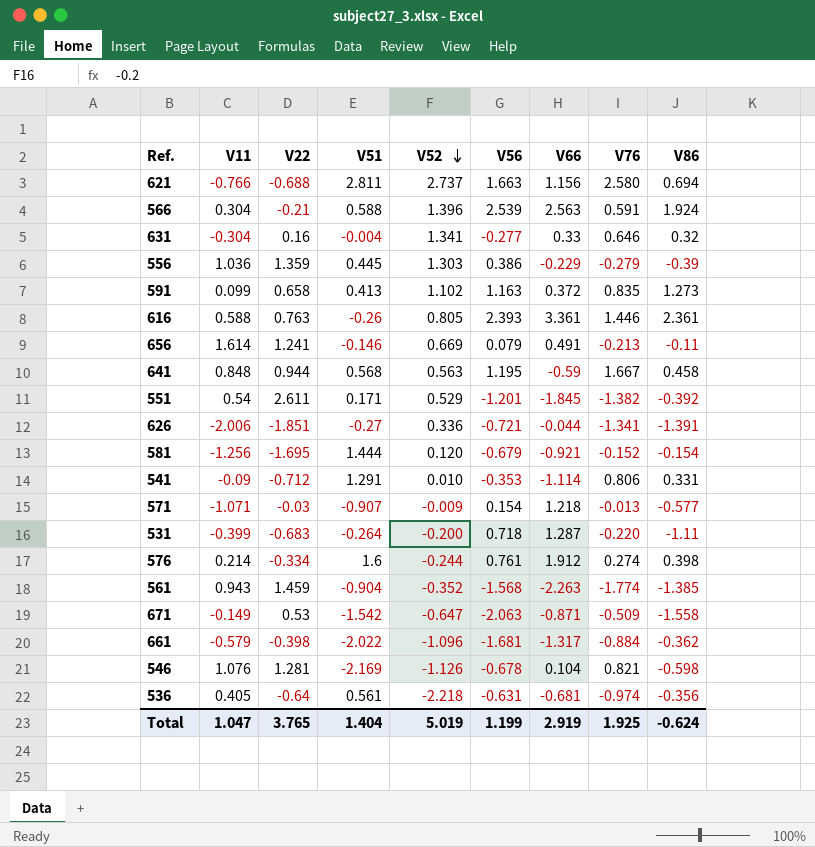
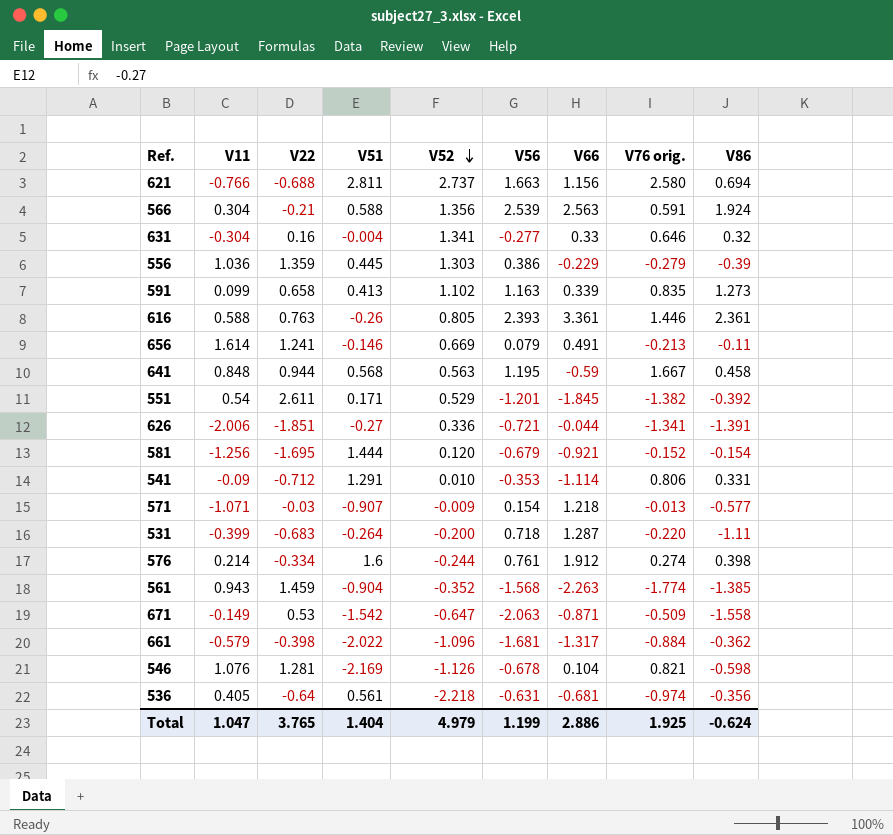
column name: V76 -> V76 orig.
566 | V52: 1.396 -> 1.356
591 | V66: 0.372 -> 0.339
Total | V52: 5.019 -> 4.979
Total | V66: 2.919 -> 2.886

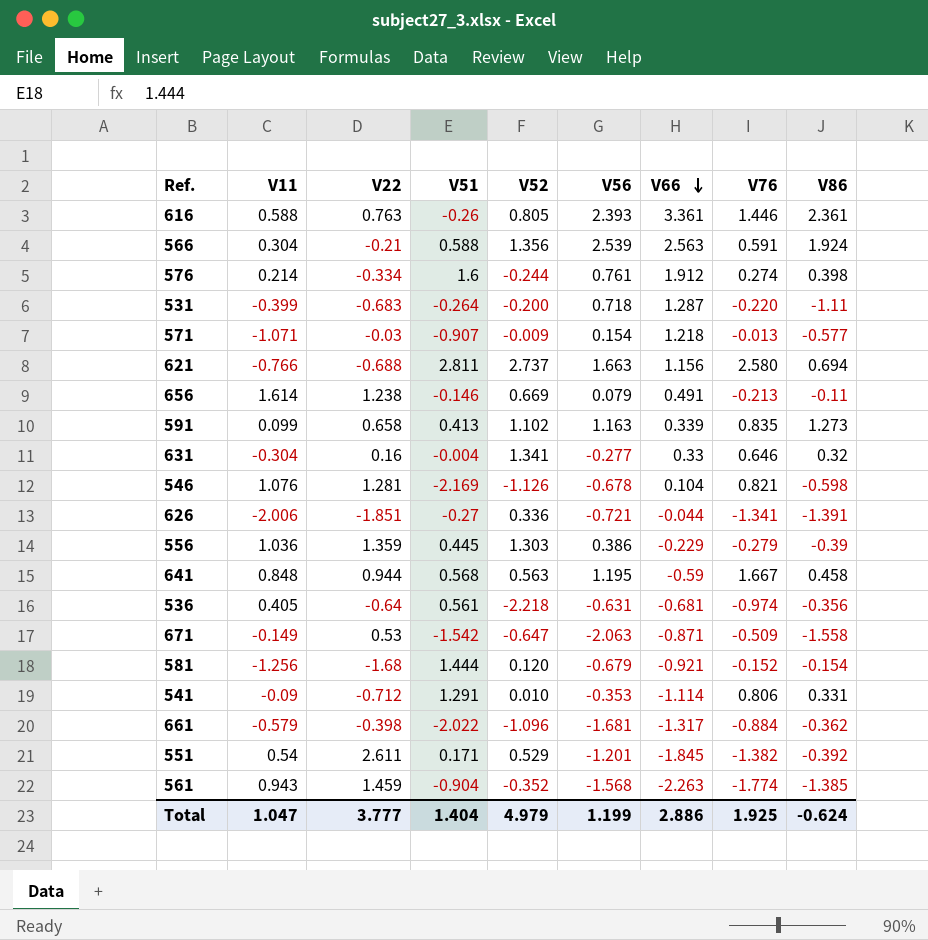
row order: V52 descending -> V66 descending
column name: V76 orig. -> V76
656 | V22: 1.241 -> 1.238
581 | V22: -1.695 -> -1.68
Total | V22: 3.765 -> 3.777

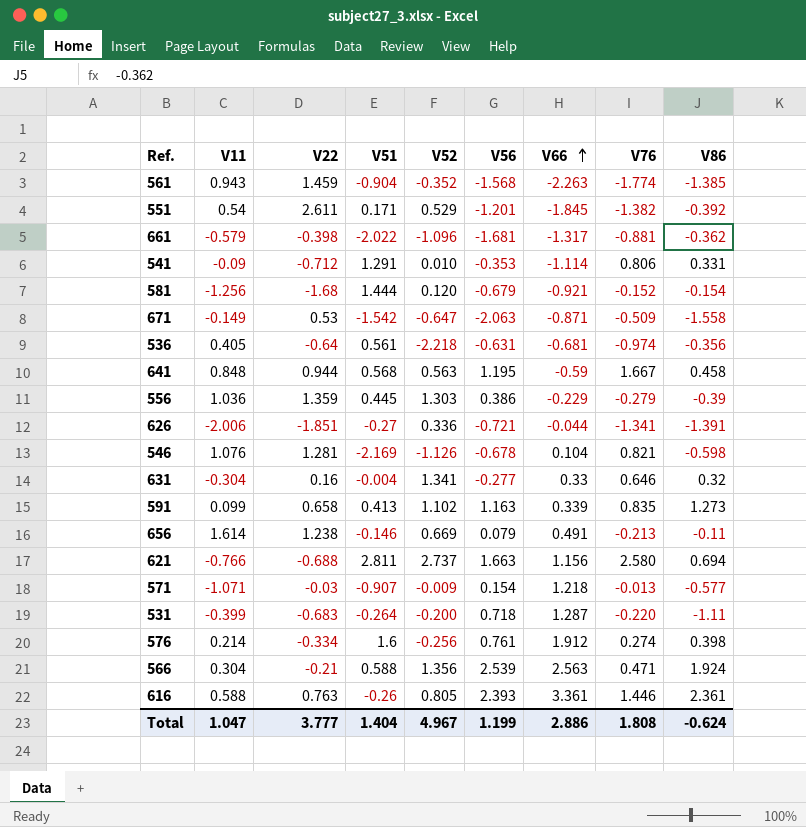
row order: V66 descending -> V66 ascending
661 | V76: -0.884 -> -0.881
576 | V52: -0.244 -> -0.256
566 | V76: 0.591 -> 0.471
Total | V52: 4.979 -> 4.967
Total | V76: 1.925 -> 1.808

